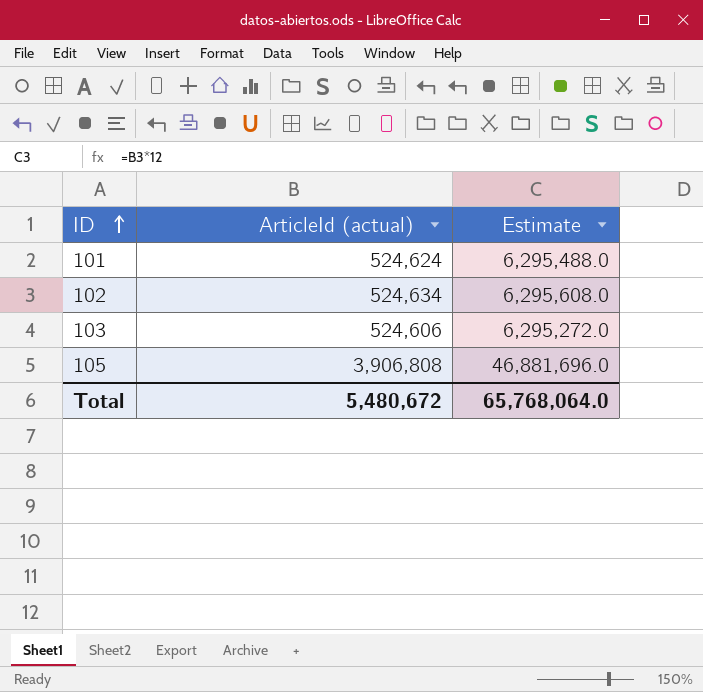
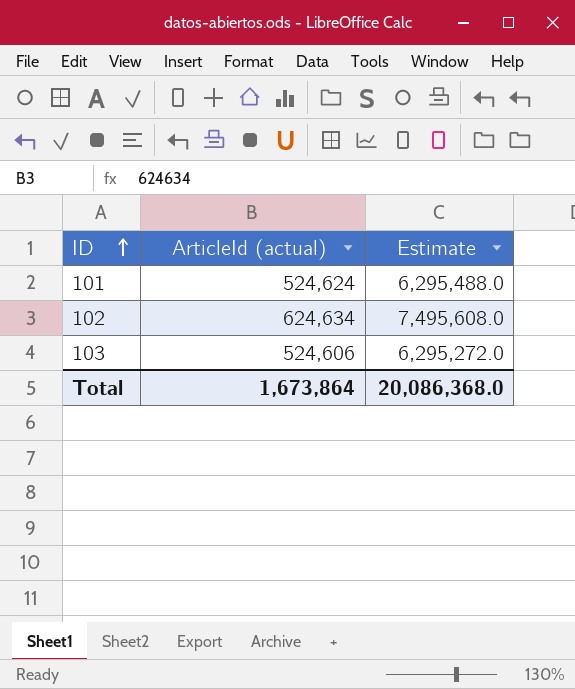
row 105: 3,906,808 | 46,881,696.0 -> none
102 | ArticleId (actual): 524,634 -> 624,634
102 | Estimate: 6,295,608.0 -> 7,495,608.0
Total | ArticleId (actual): 5,480,672 -> 1,673,864
Total | Estimate: 65,768,064.0 -> 20,086,368.0

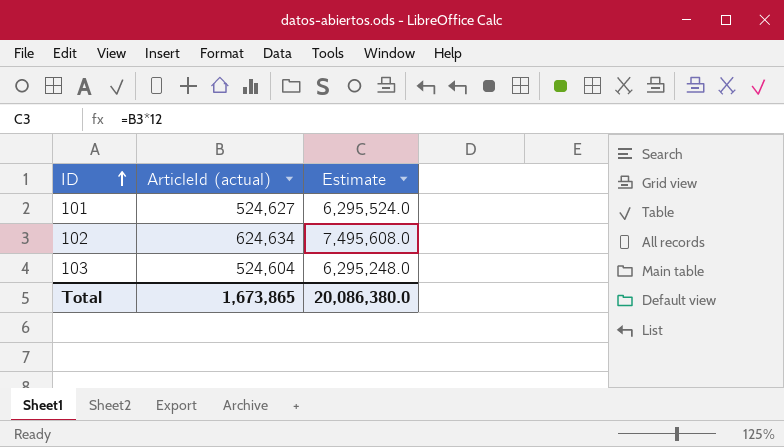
101 | ArticleId (actual): 524,624 -> 524,627
101 | Estimate: 6,295,488.0 -> 6,295,524.0
103 | ArticleId (actual): 524,606 -> 524,604
103 | Estimate: 6,295,272.0 -> 6,295,248.0
Total | ArticleId (actual): 1,673,864 -> 1,673,865
Total | Estimate: 20,086,368.0 -> 20,086,380.0

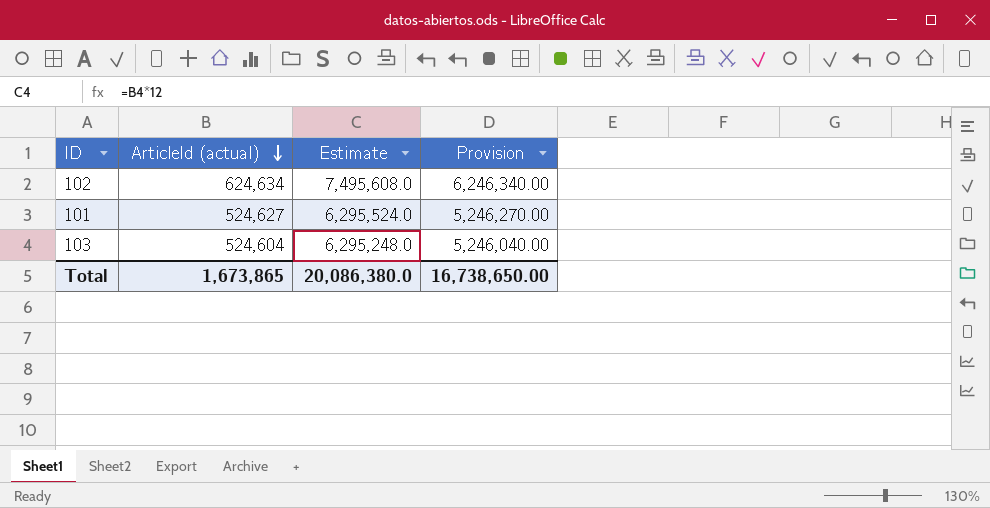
row order: ID ascending -> ArticleId (actual) descending
column Provision | formula: none -> [ArticleId (actual)] * 10

